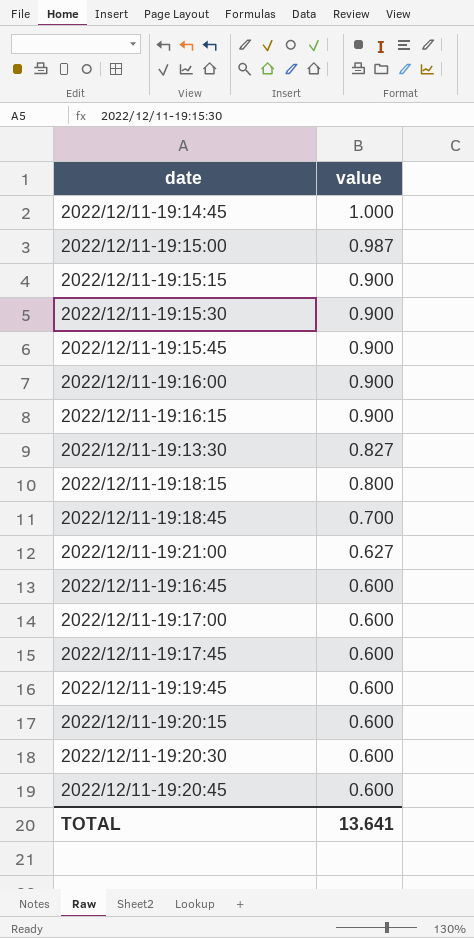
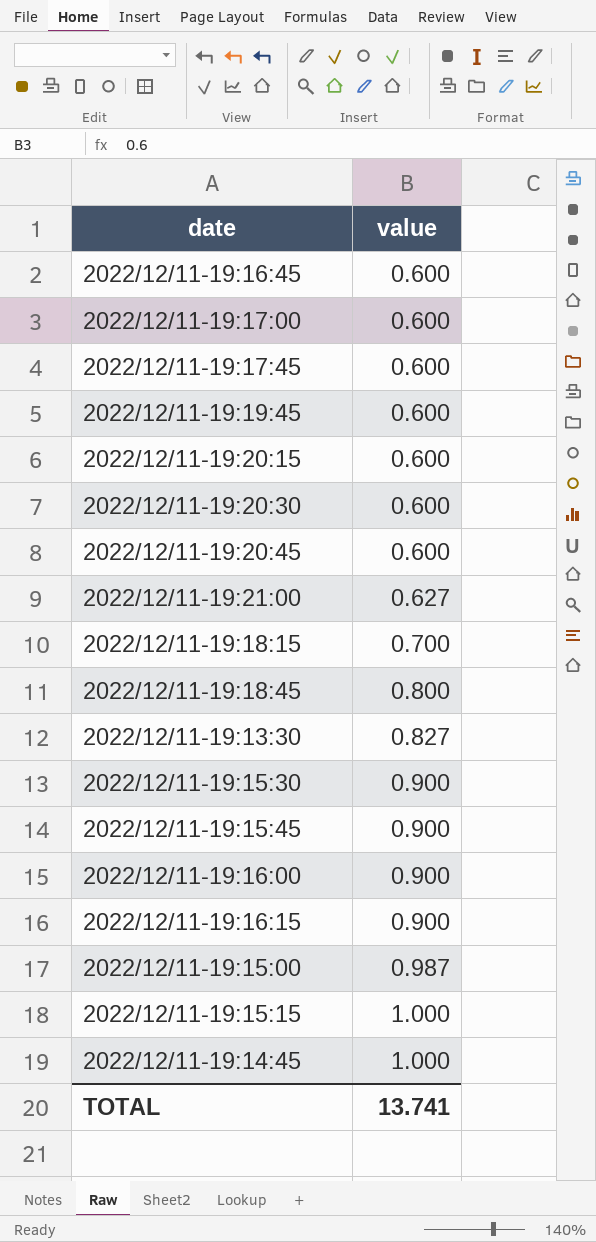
row order: value descending -> value ascending
2022/12/11-19:18:15 | value: 0.800 -> 0.700
2022/12/11-19:18:45 | value: 0.700 -> 0.800
2022/12/11-19:15:15 | value: 0.900 -> 1.000
TOTAL | value: 13.641 -> 13.741

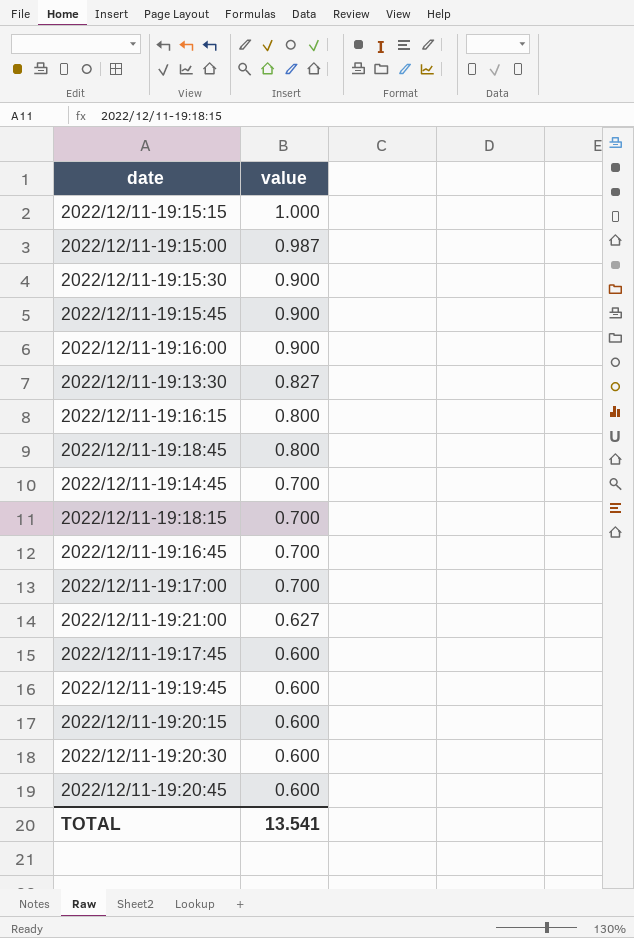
row order: value ascending -> value descending
2022/12/11-19:16:15 | value: 0.900 -> 0.800
2022/12/11-19:14:45 | value: 1.000 -> 0.700
2022/12/11-19:16:45 | value: 0.600 -> 0.700
2022/12/11-19:17:00 | value: 0.600 -> 0.700
TOTAL | value: 13.741 -> 13.541

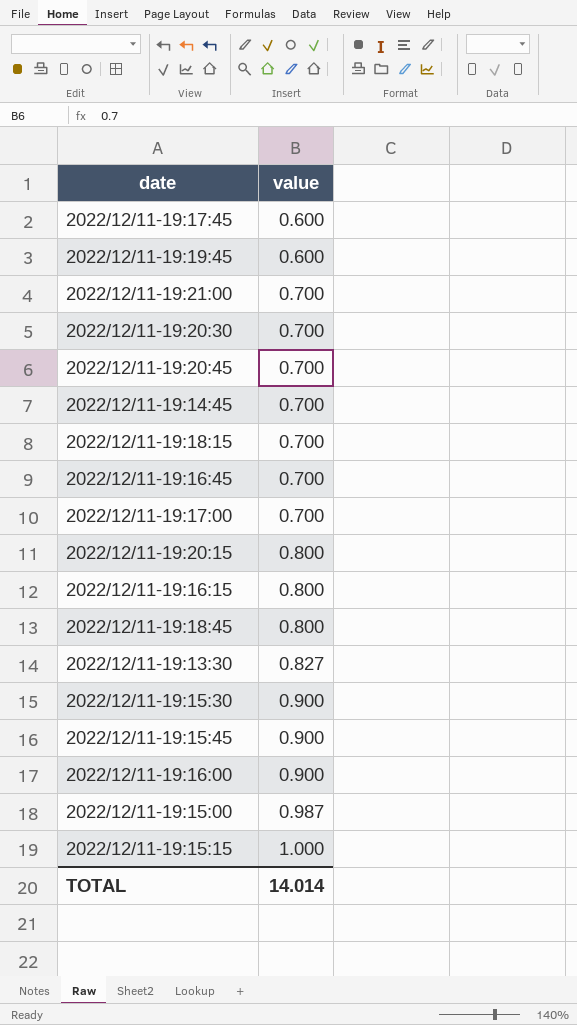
row order: value descending -> value ascending
2022/12/11-19:21:00 | value: 0.627 -> 0.700
2022/12/11-19:20:30 | value: 0.600 -> 0.700
2022/12/11-19:20:45 | value: 0.600 -> 0.700
2022/12/11-19:20:15 | value: 0.600 -> 0.800
TOTAL | value: 13.541 -> 14.014

